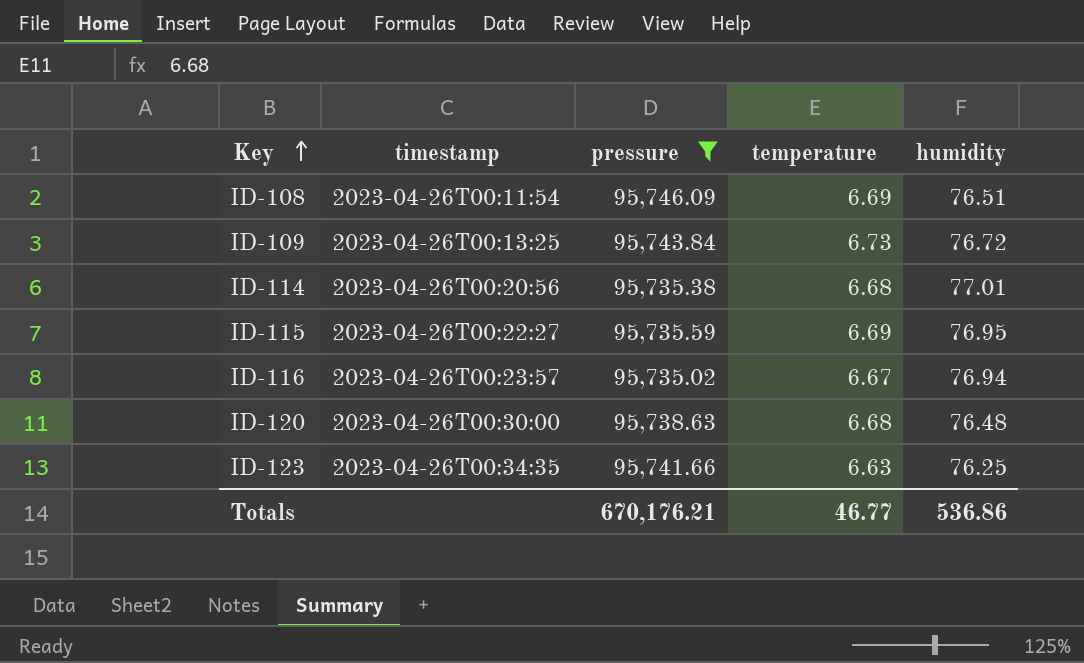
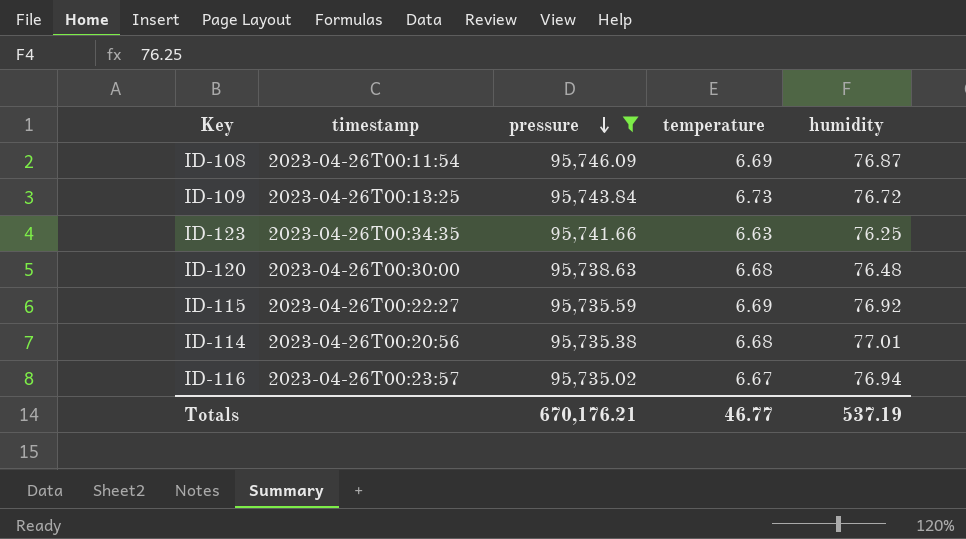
row order: Key ascending -> pressure descending
ID-108 | humidity: 76.51 -> 76.87
ID-115 | humidity: 76.95 -> 76.92
Totals | humidity: 536.86 -> 537.19

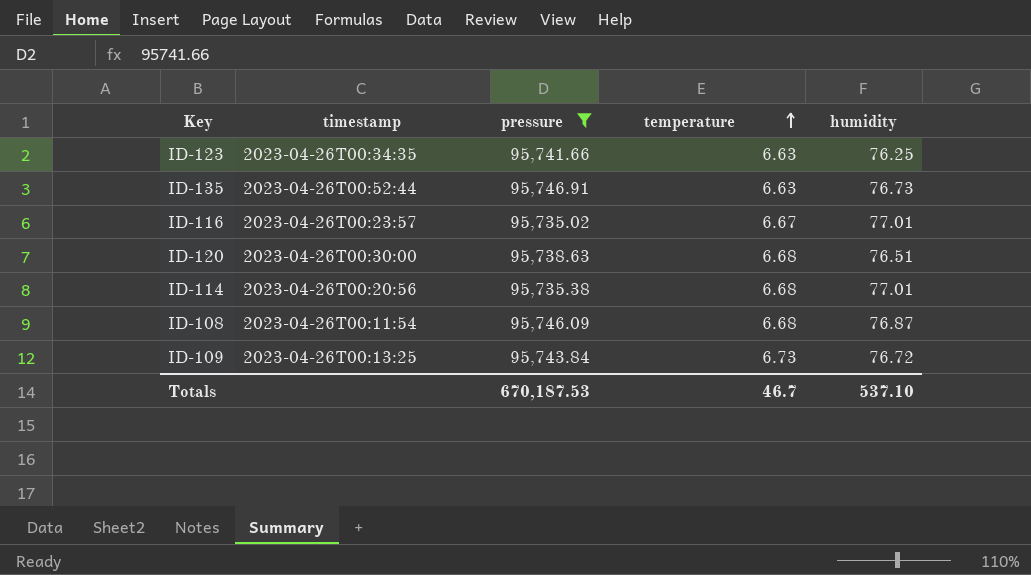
row order: pressure descending -> temperature ascending
row ID-115: 2023-04-26T00:22:27 | 95,735.59 | 6.69 | 76.92 -> none
row ID-135: none -> 2023-04-26T00:52:44 | 95,746.91 | 6.63 | 76.73
ID-116 | humidity: 76.94 -> 77.01
ID-120 | humidity: 76.48 -> 76.51
ID-108 | temperature: 6.69 -> 6.68
Totals | pressure: 670,176.21 -> 670,187.53
Totals | temperature: 46.77 -> 46.7
Totals | humidity: 537.19 -> 537.10

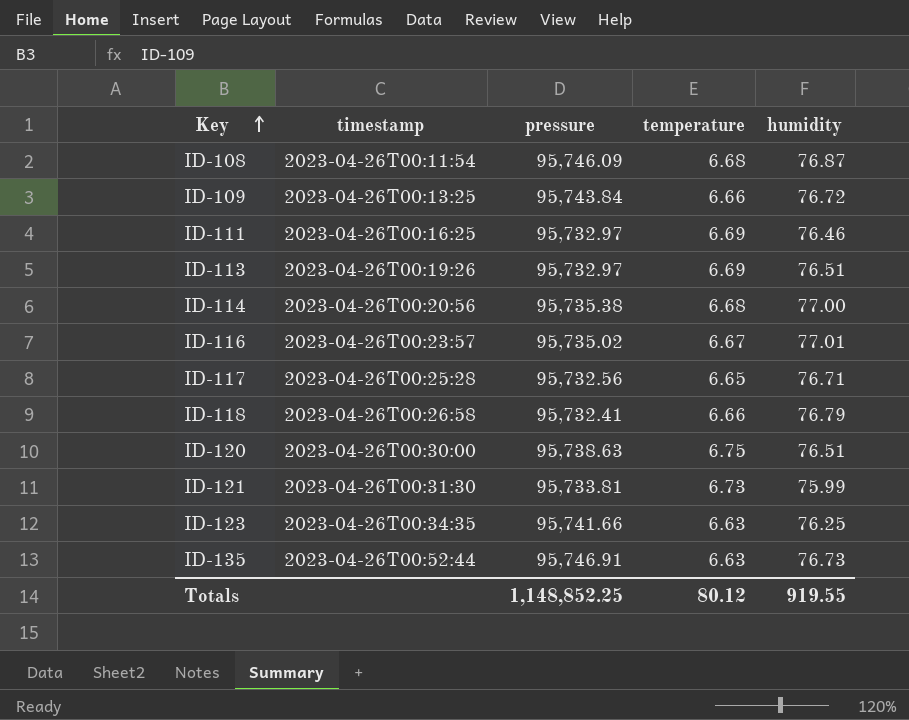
filter: pressure >= 95,735.02 -> none
row order: temperature ascending -> Key ascending
ID-109 | temperature: 6.73 -> 6.66
ID-114 | humidity: 77.01 -> 77.00
ID-120 | temperature: 6.68 -> 6.75
Totals | pressure: 670,187.53 -> 1,148,852.25
Totals | temperature: 46.7 -> 80.12
Totals | humidity: 537.10 -> 919.55

